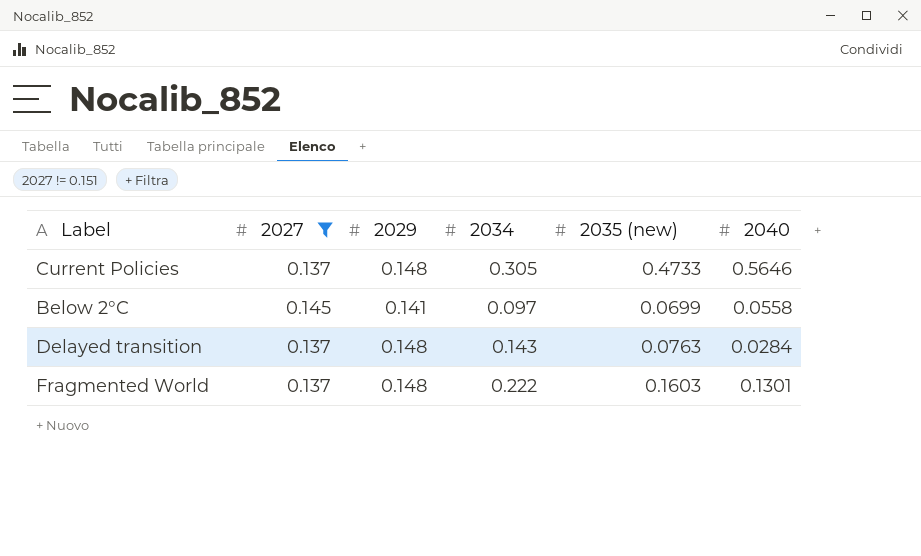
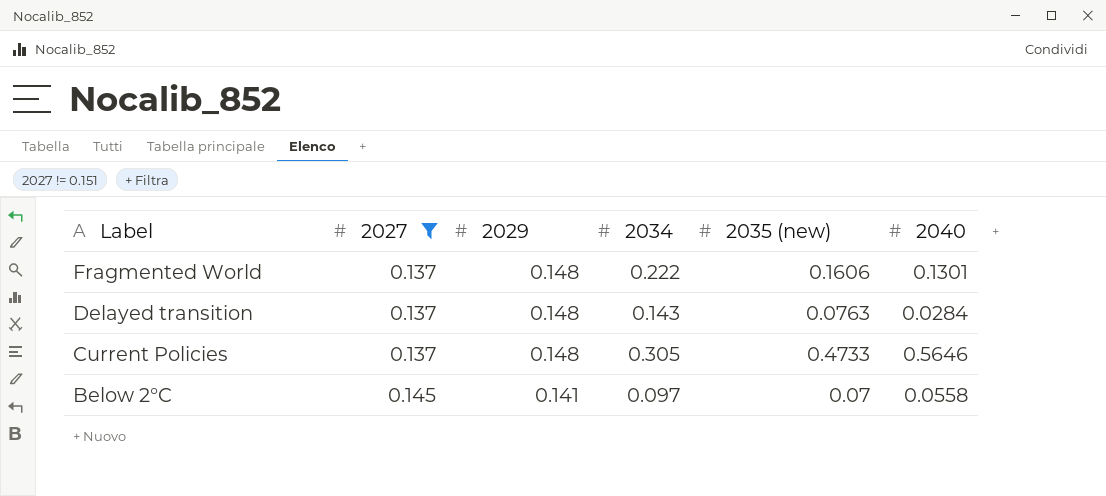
row order: none -> Label descending
Fragmented World | 2035 (new): 0.1603 -> 0.1606
Below 2°C | 2035 (new): 0.0699 -> 0.07

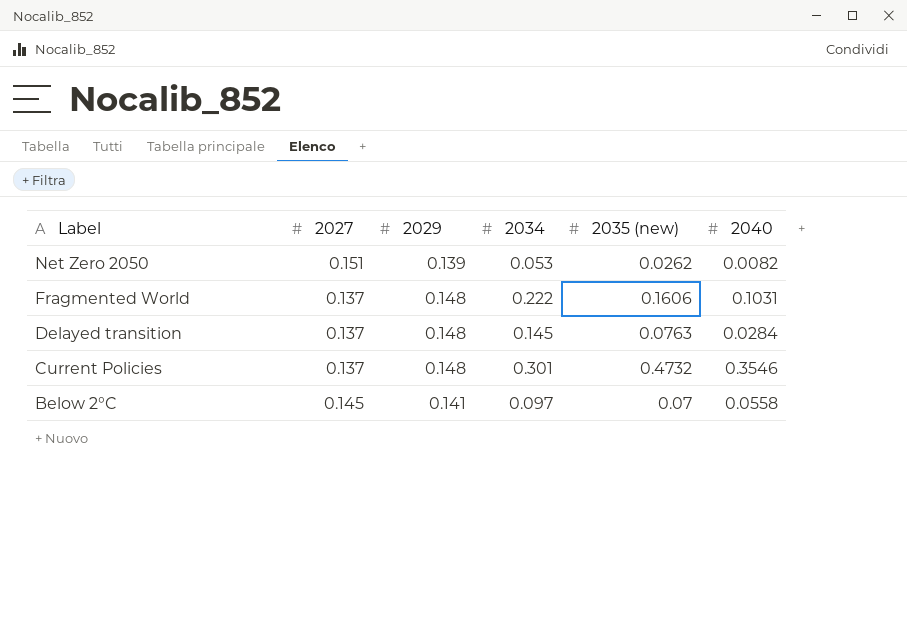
filter: 2027 != 0.151 -> none
Fragmented World | 2040: 0.1301 -> 0.1031
Delayed transition | 2034: 0.143 -> 0.145
Current Policies | 2034: 0.305 -> 0.301
Current Policies | 2035 (new): 0.4733 -> 0.4732
Current Policies | 2040: 0.5646 -> 0.3546

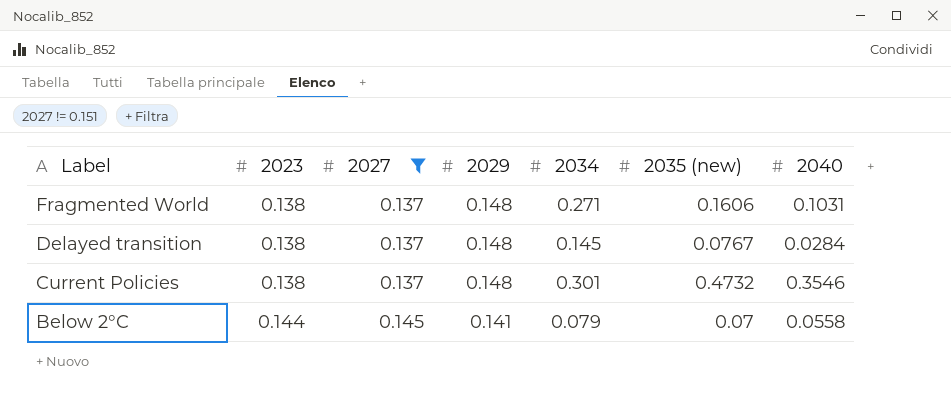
filter: none -> 2027 != 0.151
column 2023 | position: none -> 2
Fragmented World | 2034: 0.222 -> 0.271
Delayed transition | 2035 (new): 0.0763 -> 0.0767
Below 2°C | 2034: 0.097 -> 0.079

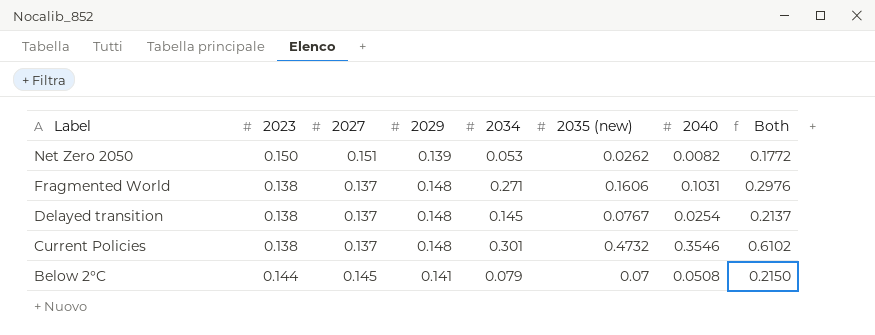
filter: 2027 != 0.151 -> none
column Both | formula: none -> [2027] + [2035 (new)]
Delayed transition | 2040: 0.0284 -> 0.0254
Below 2°C | 2040: 0.0558 -> 0.0508

